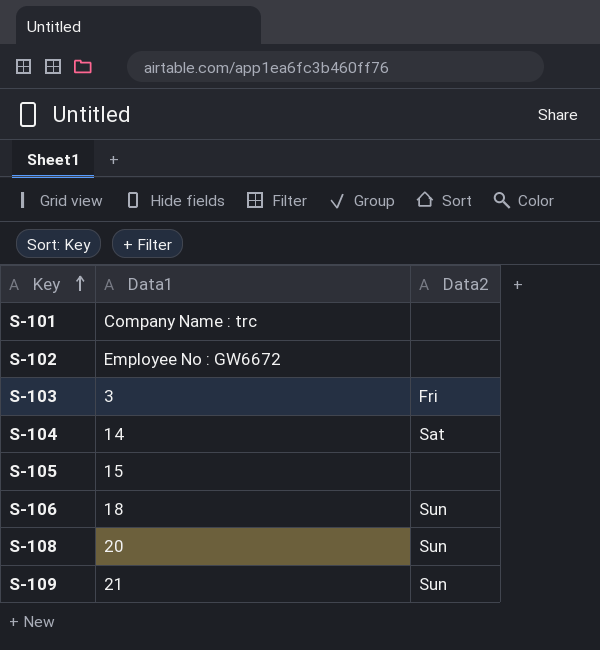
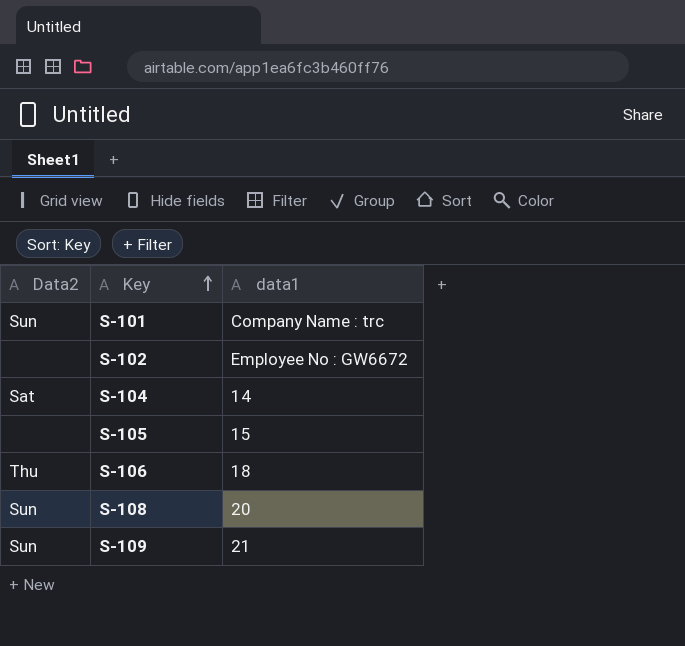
column Data2 | position: 3 -> 1
column name: Data1 -> data1
row S-103: 3 | Fri -> none
S-101 | Data2: none -> Sun
S-106 | Data2: Sun -> Thu

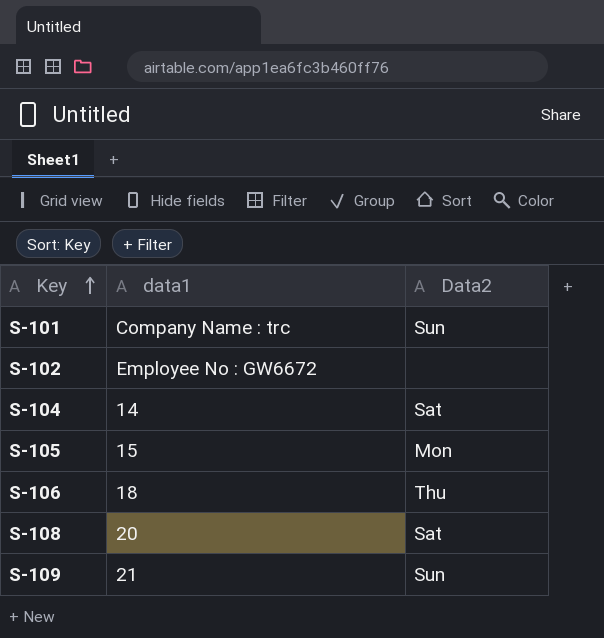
column Data2 | position: 1 -> 3
S-105 | Data2: none -> Mon
S-108 | Data2: Sun -> Sat

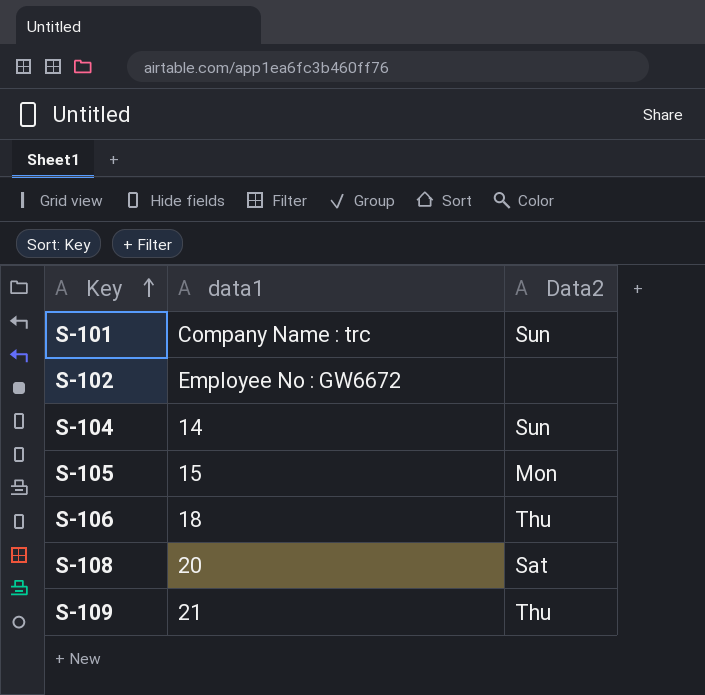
S-104 | Data2: Sat -> Sun
S-109 | Data2: Sun -> Thu

